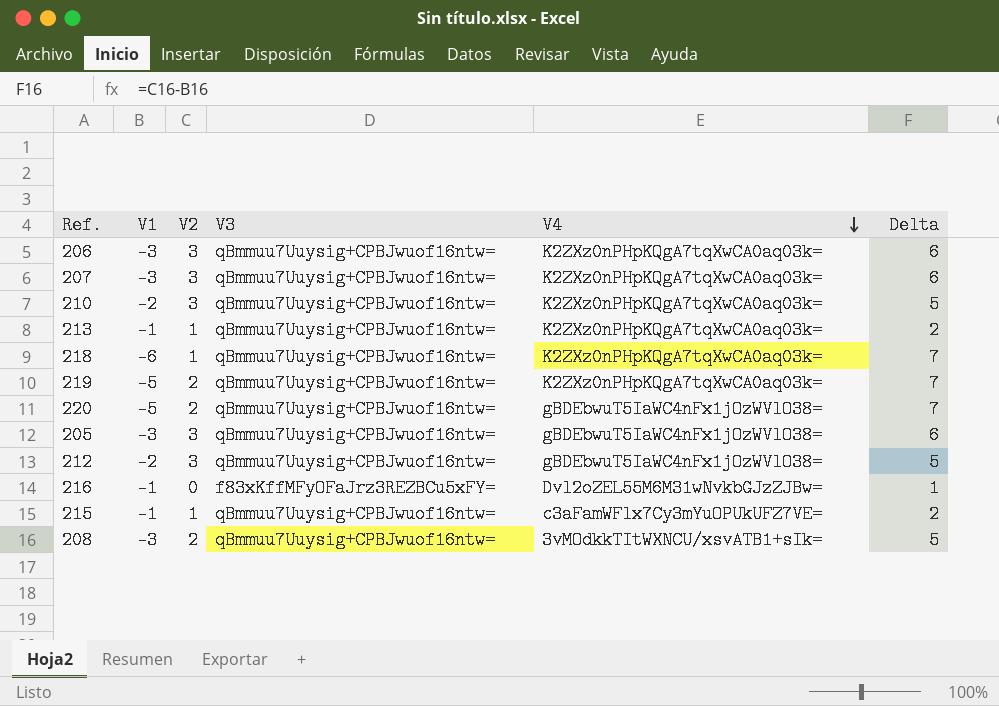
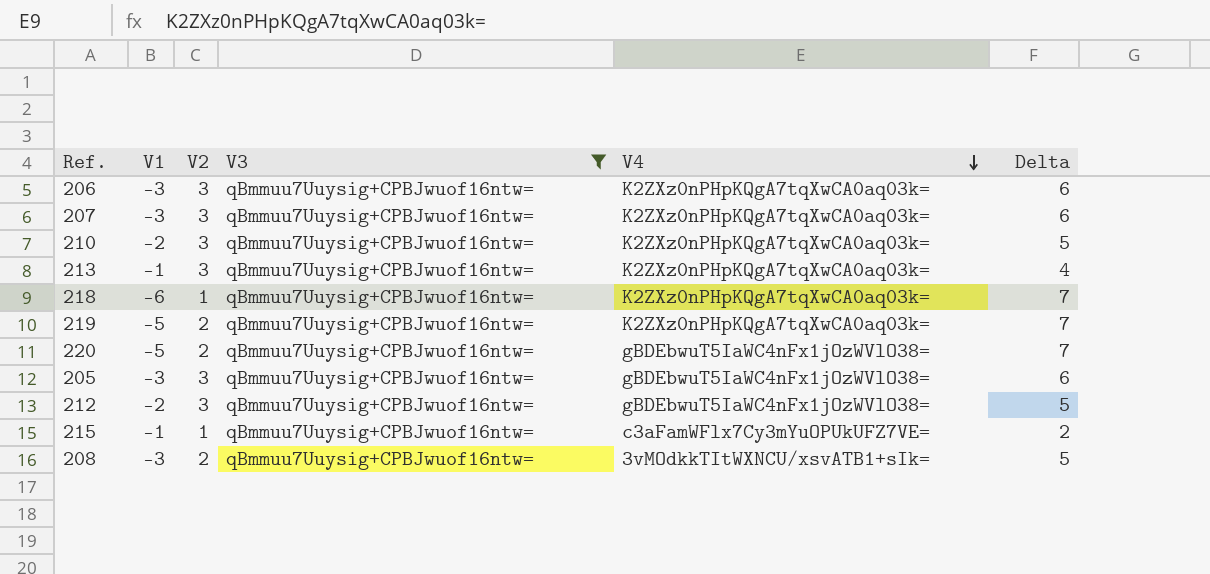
filter: none -> V3 = qBmmuu7Uuysig+CPBJwuof16ntw=
213 | V2: 1 -> 3
213 | Delta: 2 -> 4

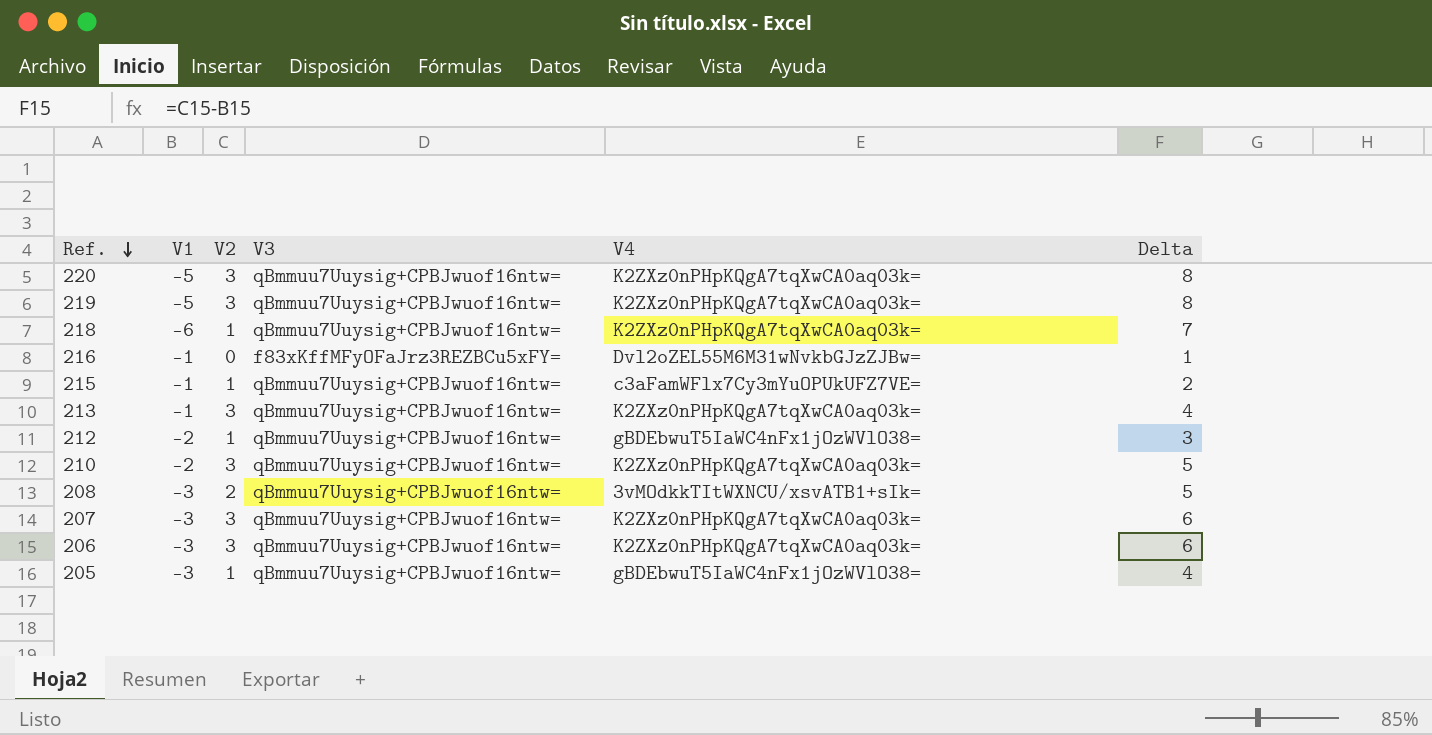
filter: V3 = qBmmuu7Uuysig+CPBJwuof16ntw= -> none
row order: V4 descending -> Ref. descending
220 | V2: 2 -> 3
220 | V4: gBDEbwuT5IaWC4nFx1jOzWVlO38= -> K2ZXz0nPHpKQgA7tqXwCA0aq03k=
220 | Delta: 7 -> 8
219 | V2: 2 -> 3
219 | Delta: 7 -> 8
212 | V2: 3 -> 1
212 | Delta: 5 -> 3
205 | V2: 3 -> 1
205 | Delta: 6 -> 4

